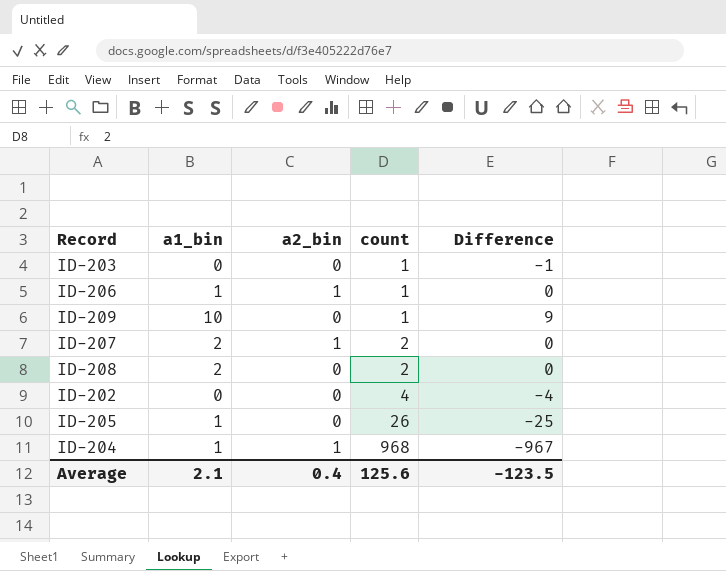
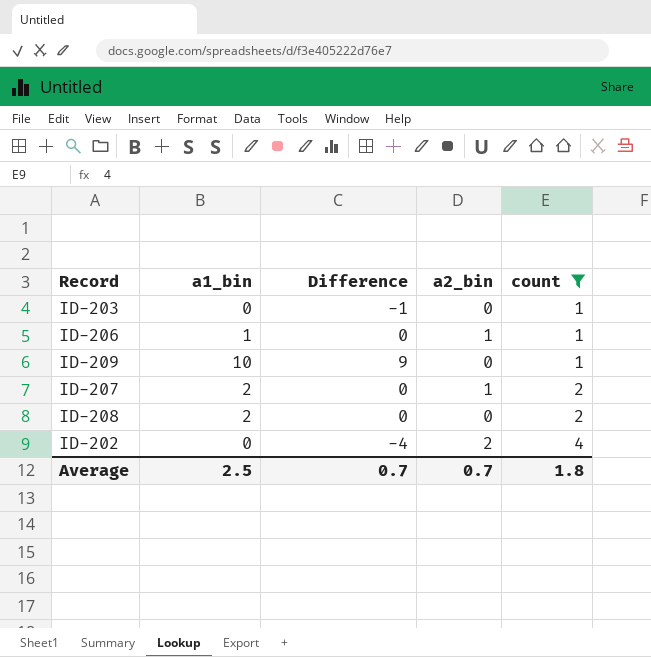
filter: none -> count <= 4
column Difference | position: 5 -> 3
ID-202 | a2_bin: 0 -> 2
Average | a1_bin: 2.1 -> 2.5
Average | Difference: -123.5 -> 0.7
Average | a2_bin: 0.4 -> 0.7
Average | count: 125.6 -> 1.8

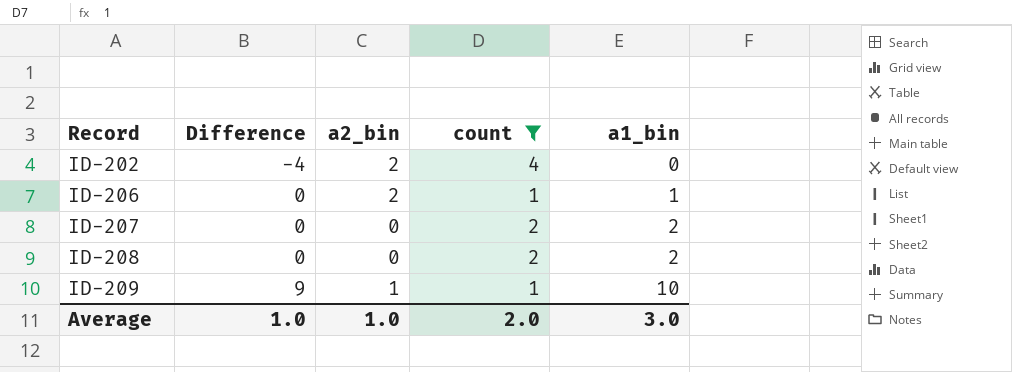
row order: count ascending -> Record ascending
column a1_bin | position: 2 -> 5
row ID-203: 0 | -1 | 0 | 1 -> none
ID-206 | a2_bin: 1 -> 2
ID-207 | a2_bin: 1 -> 0
ID-209 | a2_bin: 0 -> 1
Average | Difference: 0.7 -> 1.0
Average | a2_bin: 0.7 -> 1.0
Average | count: 1.8 -> 2.0
Average | a1_bin: 2.5 -> 3.0

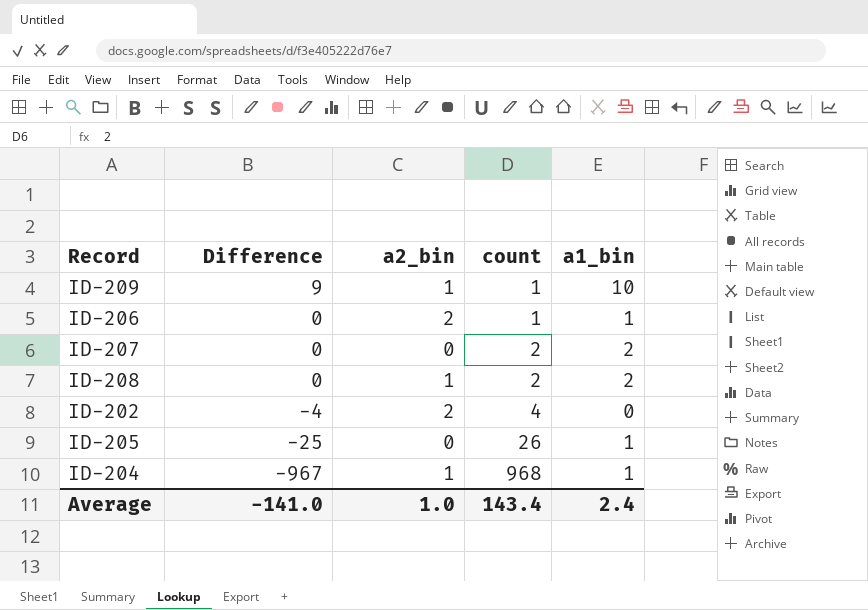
filter: count <= 4 -> none
row order: Record ascending -> Difference descending
ID-208 | a2_bin: 0 -> 1
Average | Difference: 1.0 -> -141.0
Average | count: 2.0 -> 143.4
Average | a1_bin: 3.0 -> 2.4

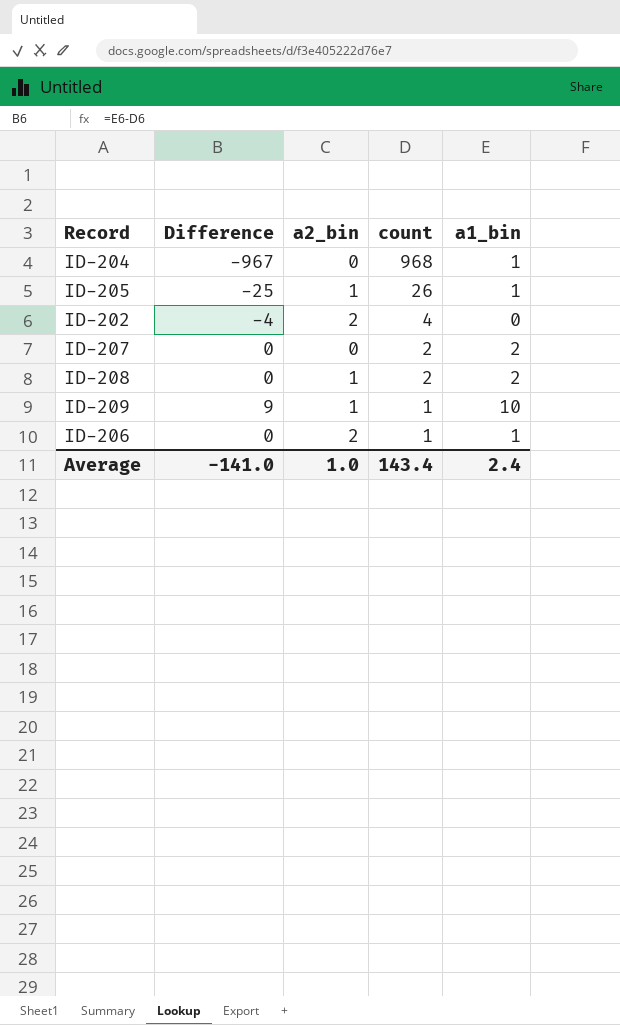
row order: Difference descending -> count descending
ID-204 | a2_bin: 1 -> 0
ID-205 | a2_bin: 0 -> 1

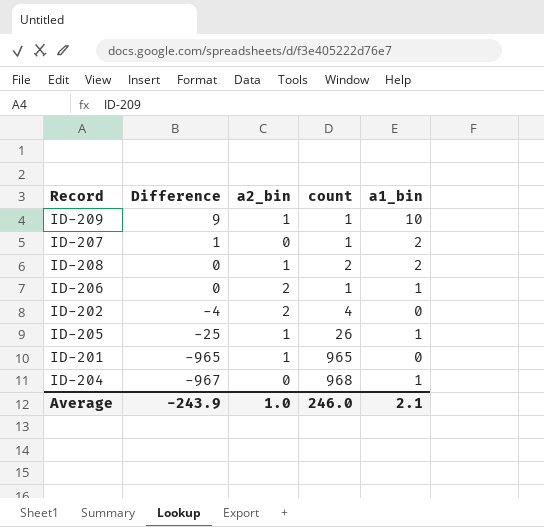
row order: count descending -> Difference descending
ID-207 | Difference: 0 -> 1
ID-207 | count: 2 -> 1
row ID-201: none -> -965 | 1 | 965 | 0
Average | Difference: -141.0 -> -243.9
Average | count: 143.4 -> 246.0
Average | a1_bin: 2.4 -> 2.1

